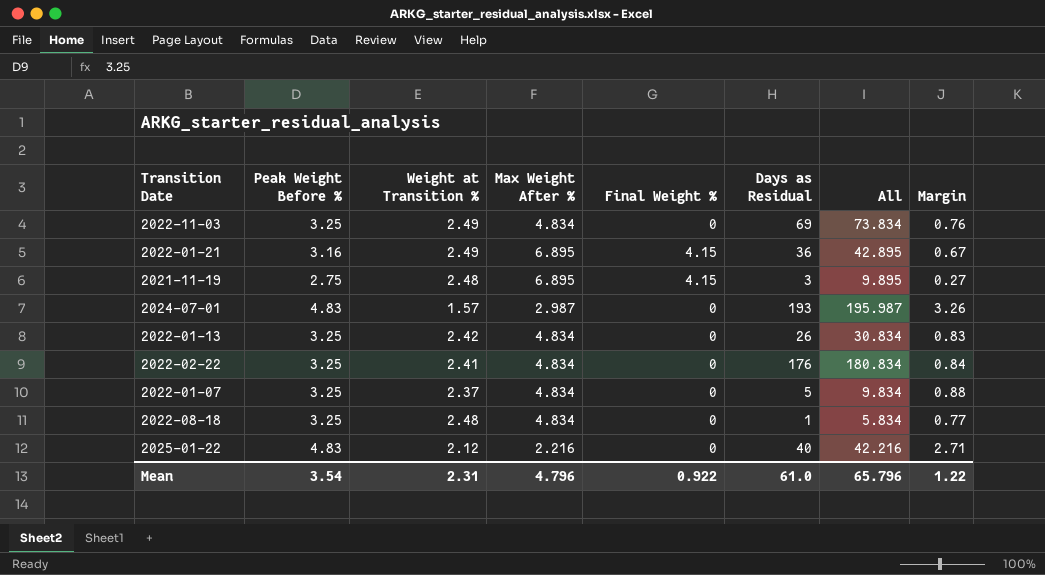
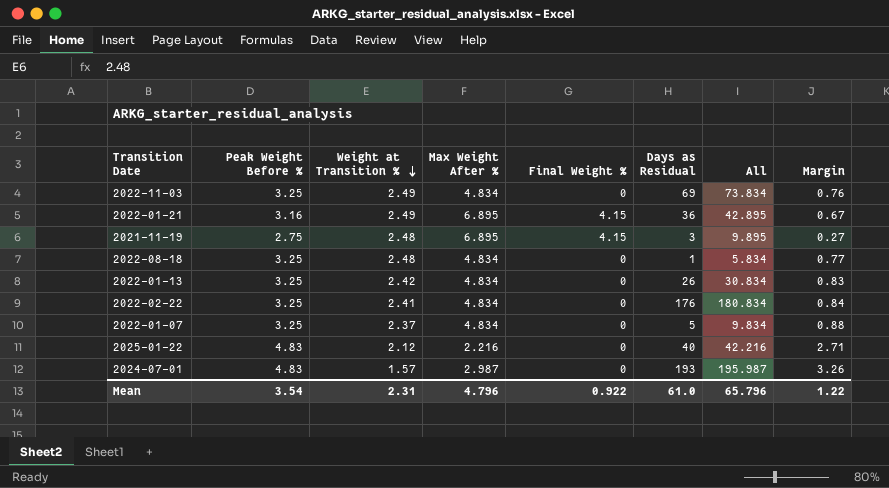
row order: none -> Weight at Transition % descending

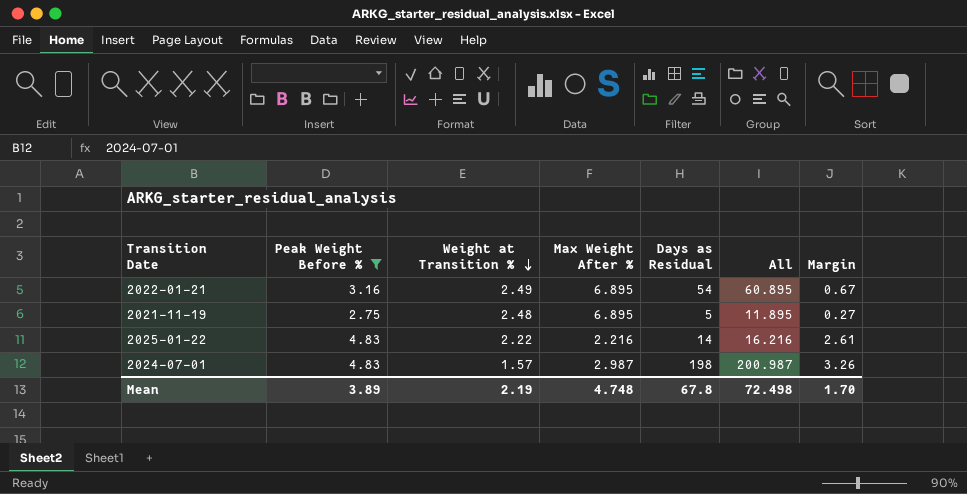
filter: none -> Peak Weight Before % != 3.25
column Final Weight % | position: 5 -> none
2022-01-21 | Days as Residual: 36 -> 54
2022-01-21 | All: 42.895 -> 60.895
2021-11-19 | Days as Residual: 3 -> 5
2021-11-19 | All: 9.895 -> 11.895
2025-01-22 | Weight at Transition %: 2.12 -> 2.22
2025-01-22 | Days as Residual: 40 -> 14
2025-01-22 | All: 42.216 -> 16.216
2025-01-22 | Margin: 2.71 -> 2.61
2024-07-01 | Days as Residual: 193 -> 198
2024-07-01 | All: 195.987 -> 200.987
Mean | Peak Weight Before %: 3.54 -> 3.89
Mean | Weight at Transition %: 2.31 -> 2.19
Mean | Max Weight After %: 4.796 -> 4.748
Mean | Days as Residual: 61.0 -> 67.8
Mean | All: 65.796 -> 72.498
Mean | Margin: 1.22 -> 1.70

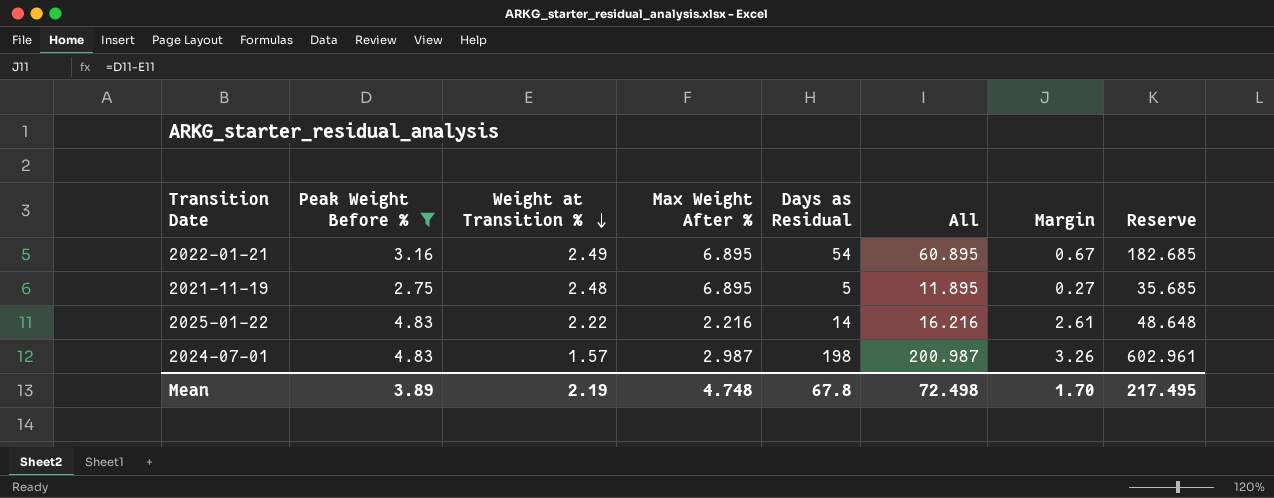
column Reserve | formula: none -> [All] * 3

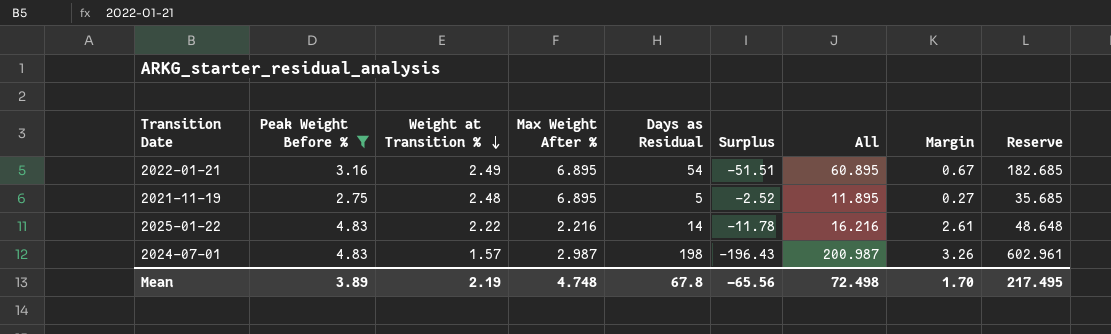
column Surplus | formula: none -> [Weight at Transition %] - [Days as Residual]

